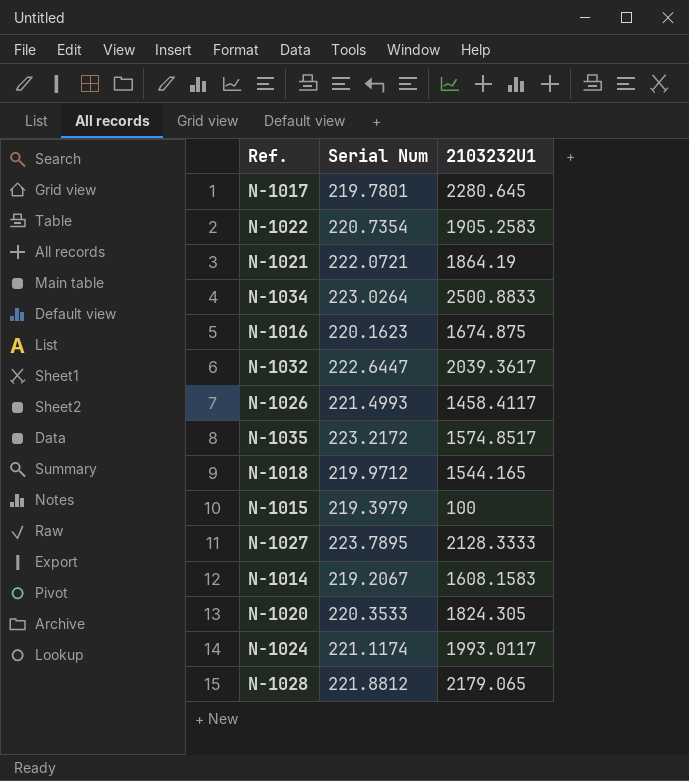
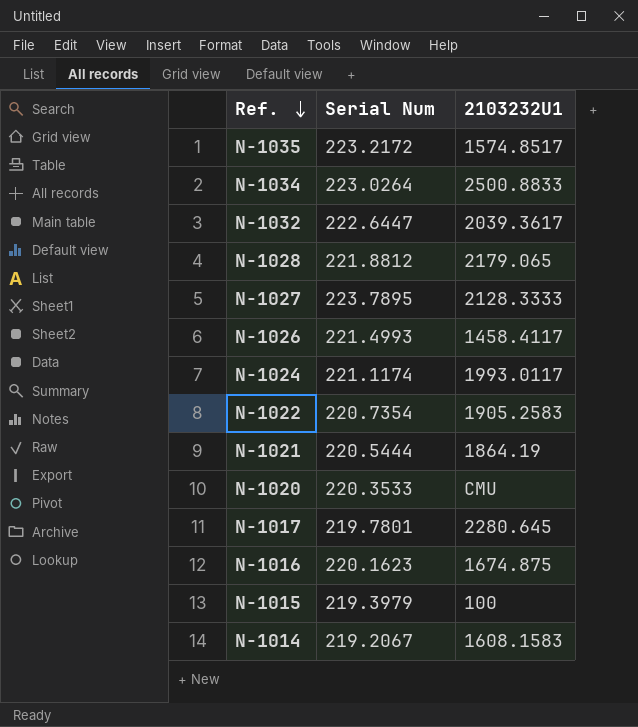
row order: none -> Ref. descending
row N-1018: 219.9712 | 1544.165 -> none
N-1021 | Serial Num: 222.0721 -> 220.5444
N-1020 | 2103232U1: 1824.305 -> CMU

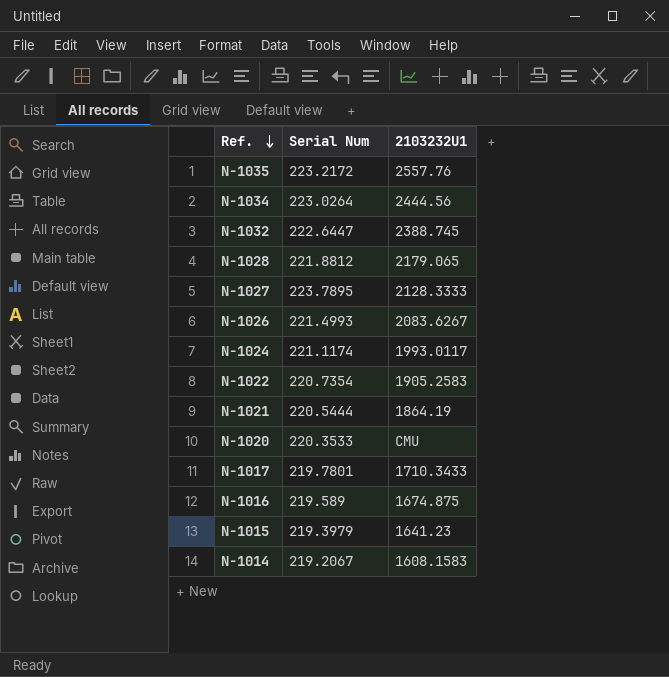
N-1035 | 2103232U1: 1574.8517 -> 2557.76
N-1034 | 2103232U1: 2500.8833 -> 2444.56
N-1032 | 2103232U1: 2039.3617 -> 2388.745
N-1026 | 2103232U1: 1458.4117 -> 2083.6267
N-1017 | 2103232U1: 2280.645 -> 1710.3433
N-1016 | Serial Num: 220.1623 -> 219.589
N-1015 | 2103232U1: 100 -> 1641.23

